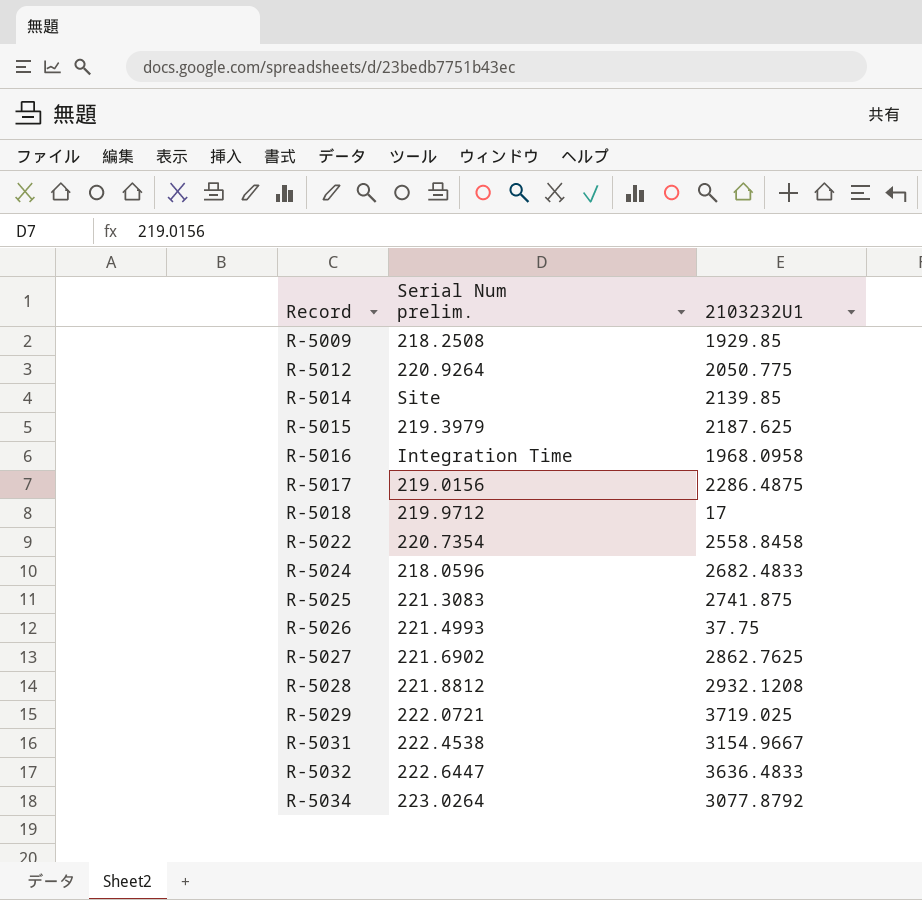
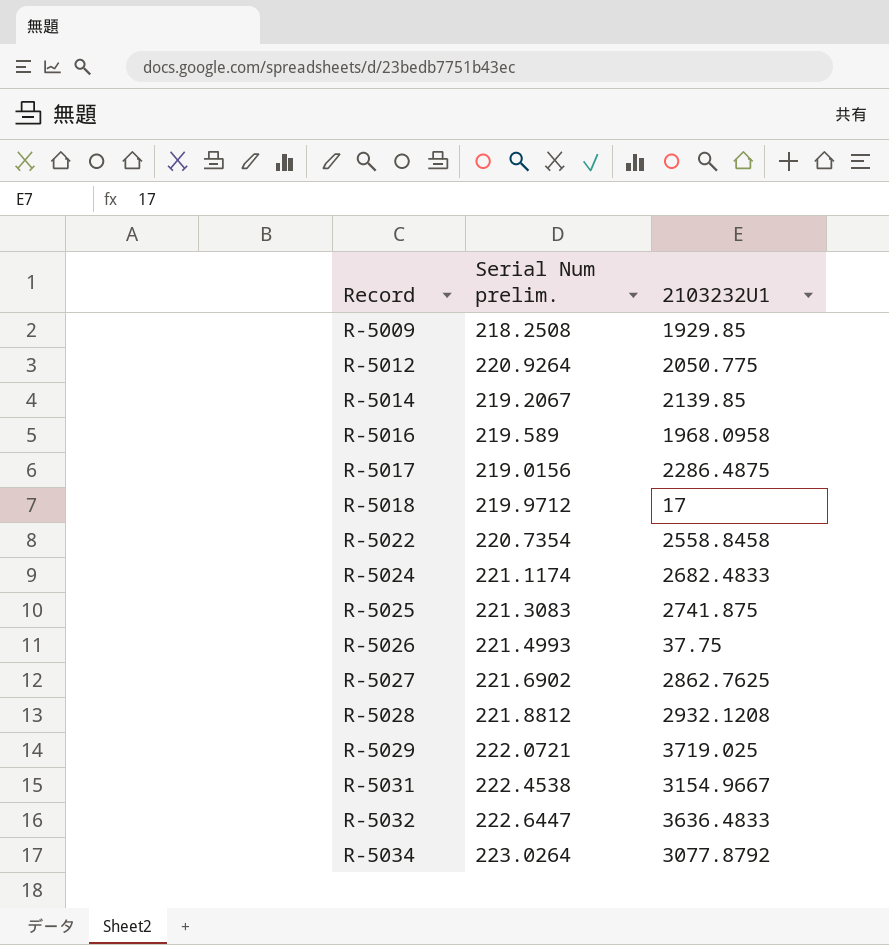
row R-5015: 219.3979 | 2187.625 -> none
R-5014 | Serial Num prelim.: Site -> 219.2067
R-5016 | Serial Num prelim.: Integration Time -> 219.589
R-5024 | Serial Num prelim.: 218.0596 -> 221.1174

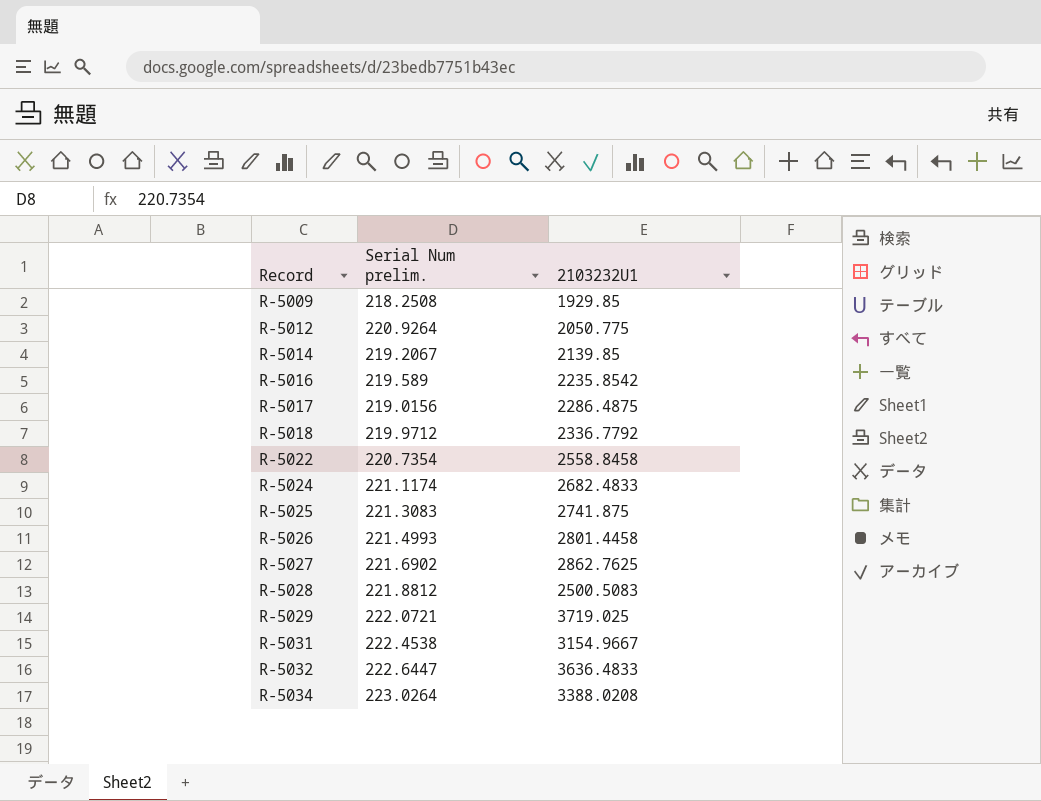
R-5016 | 2103232U1: 1968.0958 -> 2235.8542
R-5018 | 2103232U1: 17 -> 2336.7792
R-5026 | 2103232U1: 37.75 -> 2801.4458
R-5028 | 2103232U1: 2932.1208 -> 2500.5083
R-5034 | 2103232U1: 3077.8792 -> 3388.0208

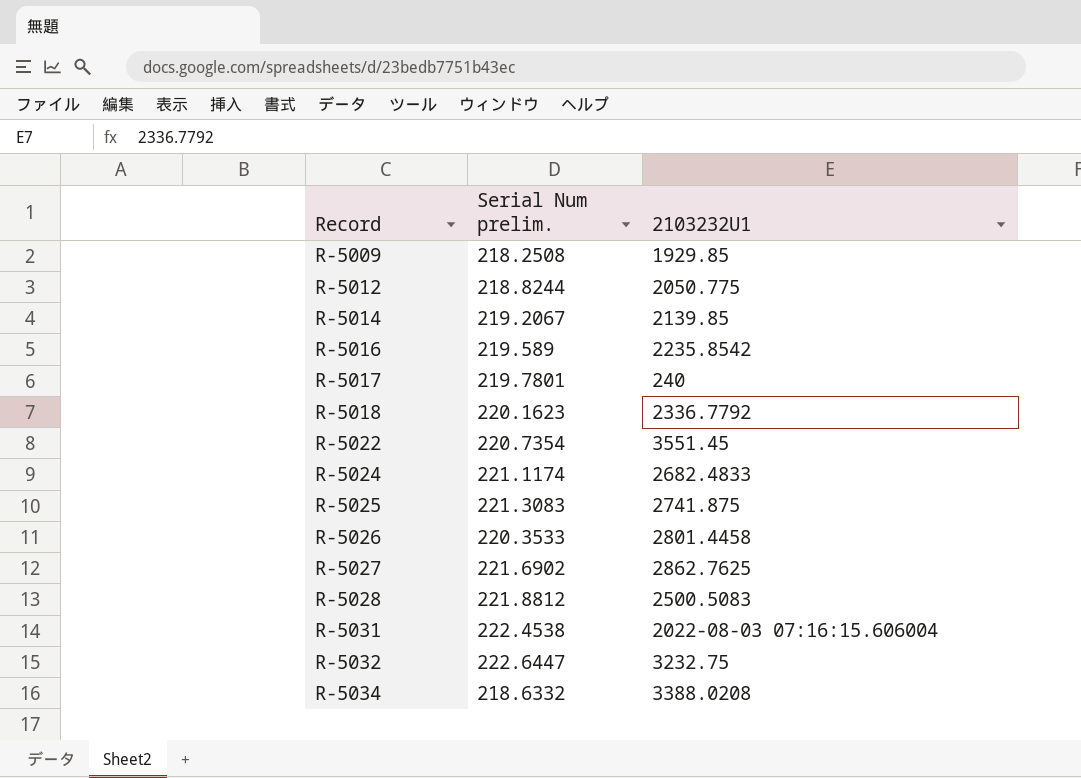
row R-5029: 222.0721 | 3719.025 -> none
R-5012 | Serial Num prelim.: 220.9264 -> 218.8244
R-5017 | Serial Num prelim.: 219.0156 -> 219.7801
R-5017 | 2103232U1: 2286.4875 -> 240
R-5018 | Serial Num prelim.: 219.9712 -> 220.1623
R-5022 | 2103232U1: 2558.8458 -> 3551.45
R-5026 | Serial Num prelim.: 221.4993 -> 220.3533
R-5031 | 2103232U1: 3154.9667 -> 2022-08-03 07:16:15.606004
R-5032 | 2103232U1: 3636.4833 -> 3232.75
R-5034 | Serial Num prelim.: 223.0264 -> 218.6332

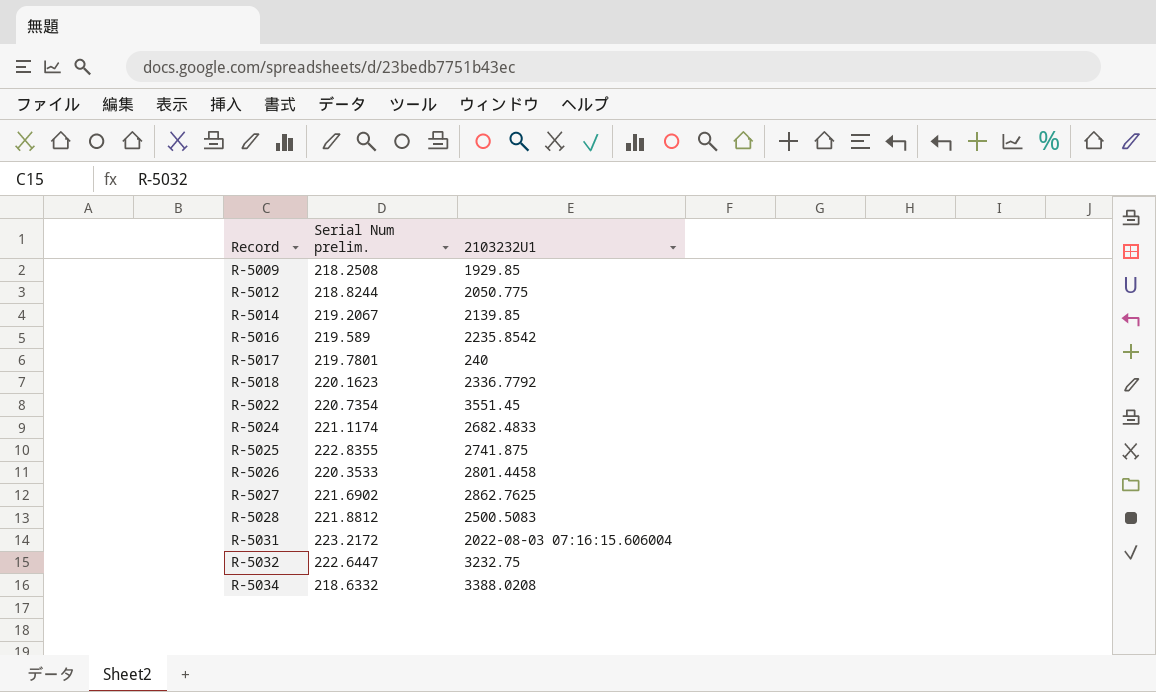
R-5025 | Serial Num prelim.: 221.3083 -> 222.8355
R-5031 | Serial Num prelim.: 222.4538 -> 223.2172

